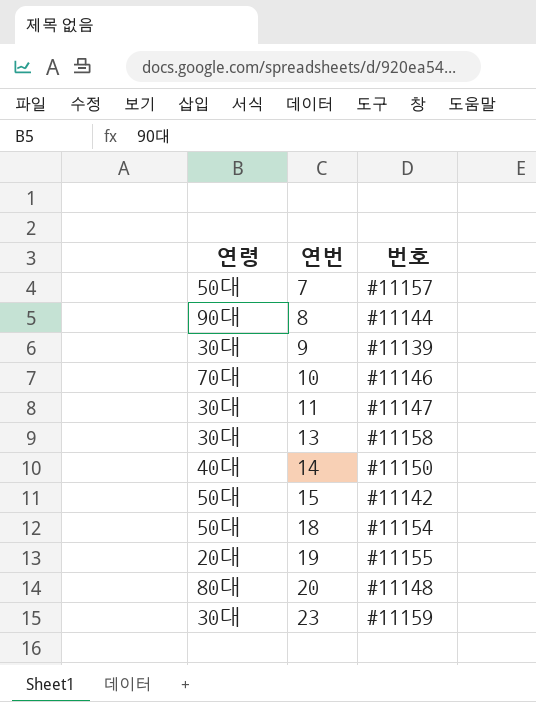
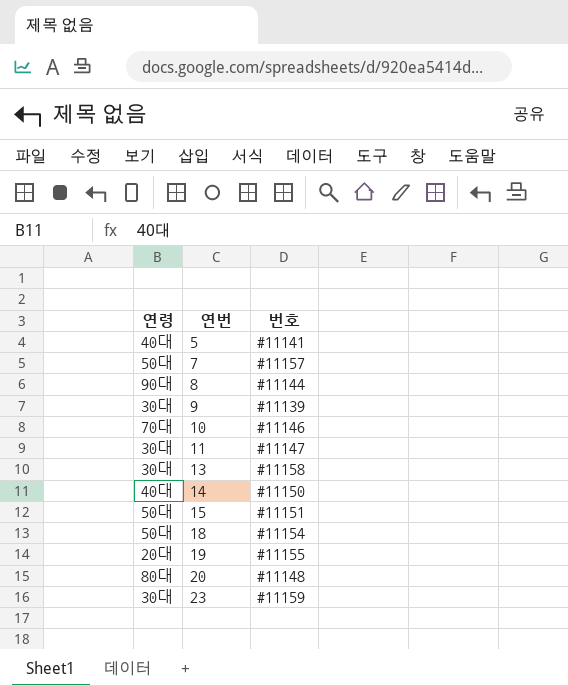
row 5: none -> 40대 | #11141
15 | 번호: #11142 -> #11151

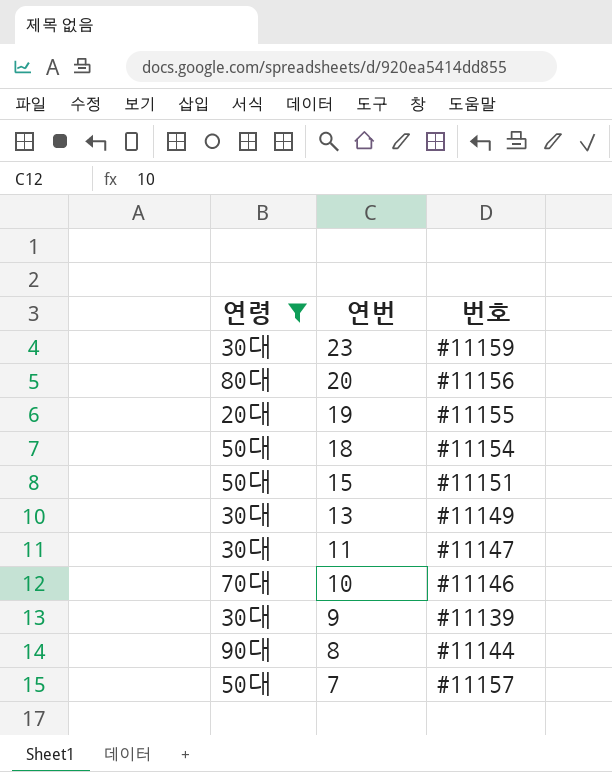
filter: none -> 연령 != 40대
row order: 연번 ascending -> 연번 descending
20 | 번호: #11148 -> #11156
13 | 번호: #11158 -> #11149

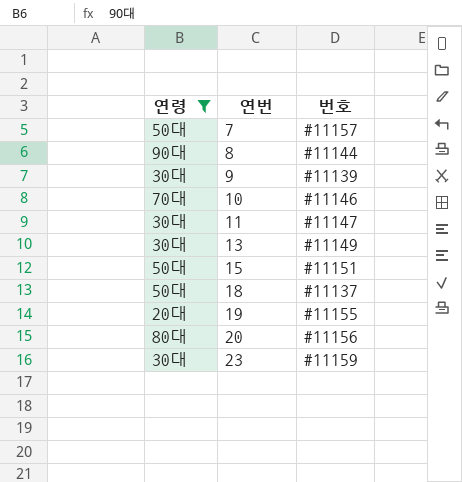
row order: 연번 descending -> 연번 ascending
18 | 번호: #11154 -> #11137

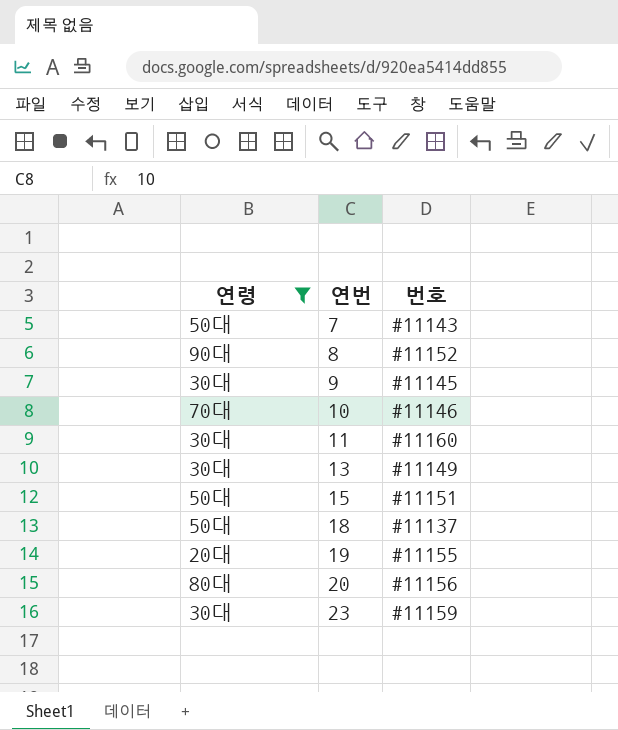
7 | 번호: #11157 -> #11143
8 | 번호: #11144 -> #11152
9 | 번호: #11139 -> #11145
11 | 번호: #11147 -> #11160

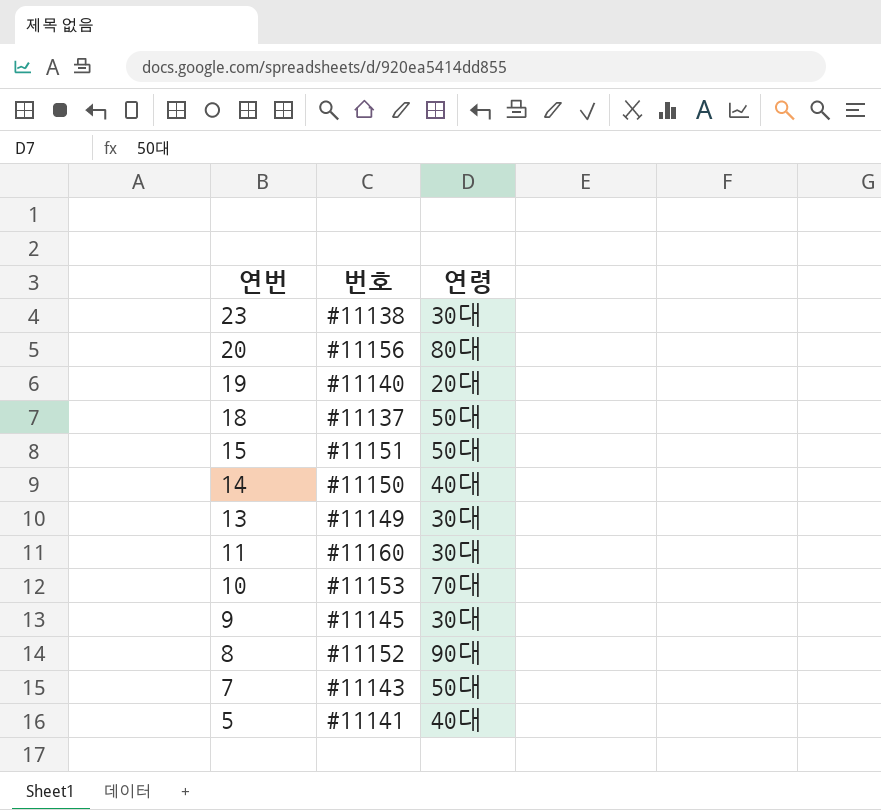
filter: 연령 != 40대 -> none
row order: 연번 ascending -> 연번 descending
column 연령 | position: 1 -> 3
23 | 번호: #11159 -> #11138
19 | 번호: #11155 -> #11140
10 | 번호: #11146 -> #11153

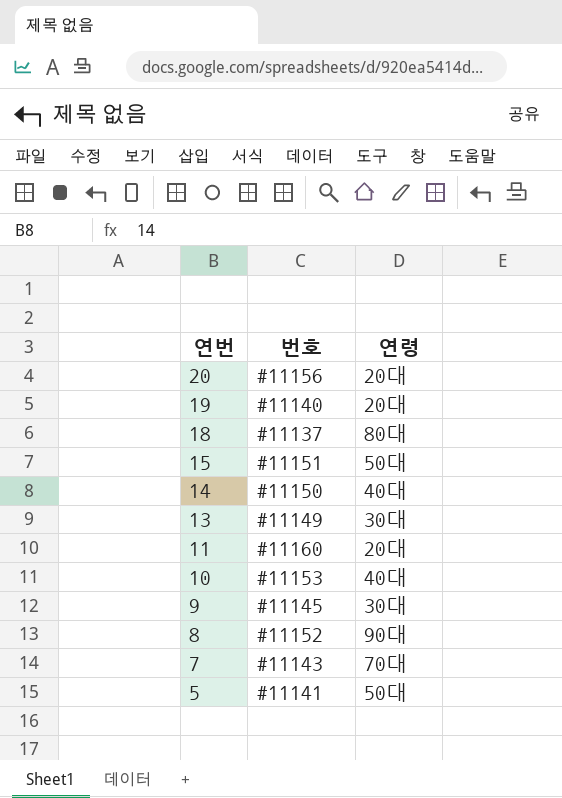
row 23: #11138 | 30대 -> none
20 | 연령: 80대 -> 20대
18 | 연령: 50대 -> 80대
11 | 연령: 30대 -> 20대
10 | 연령: 70대 -> 40대
7 | 연령: 50대 -> 70대
5 | 연령: 40대 -> 50대

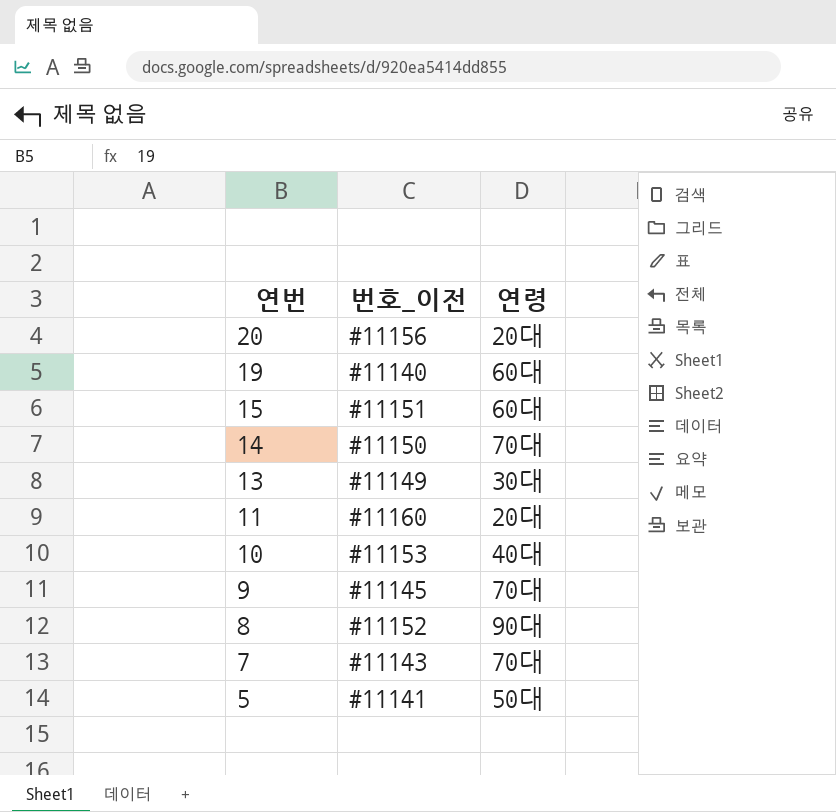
column name: 번호 -> 번호_이전
row 18: #11137 | 80대 -> none
19 | 연령: 20대 -> 60대
15 | 연령: 50대 -> 60대
14 | 연령: 40대 -> 70대
9 | 연령: 30대 -> 70대

